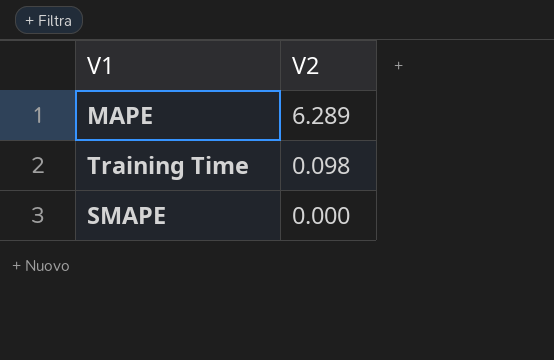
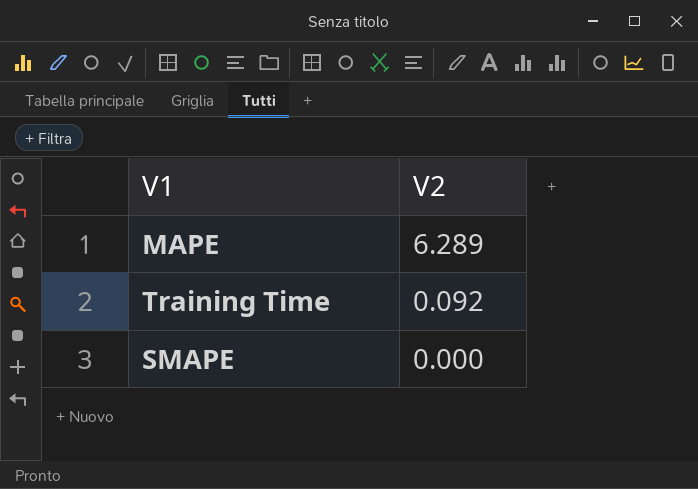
Training Time | V2: 0.098 -> 0.092

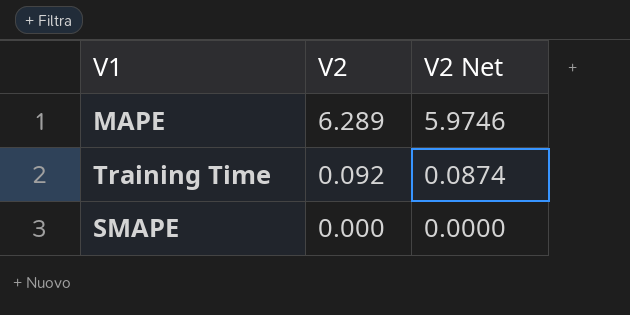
column V2 Net | formula: none -> [V2] * 0.95

